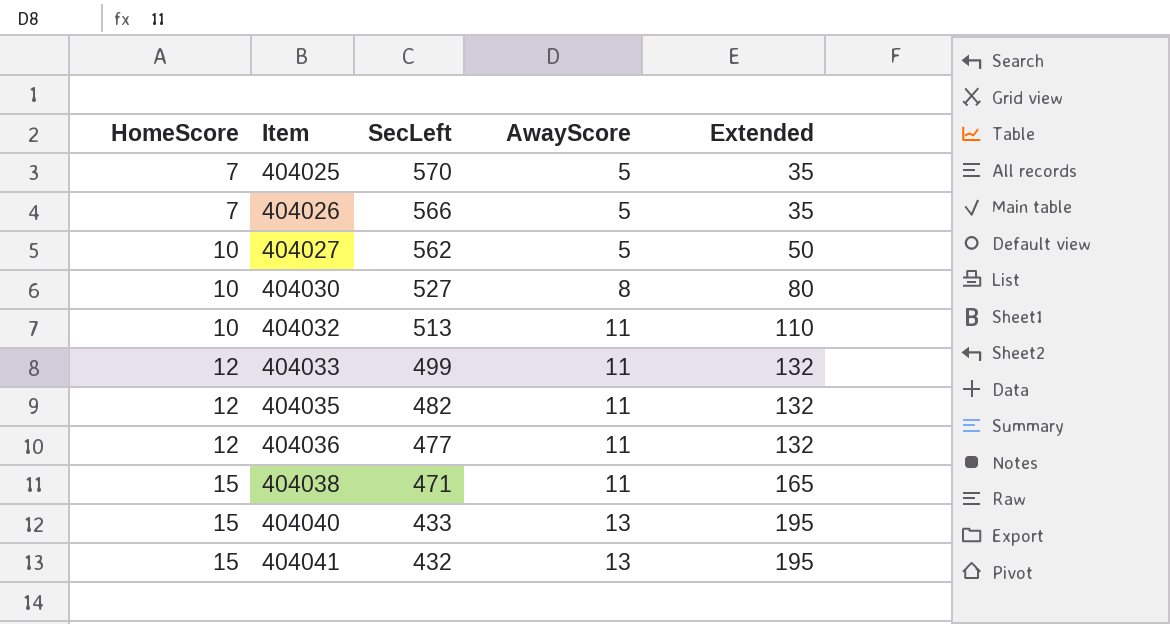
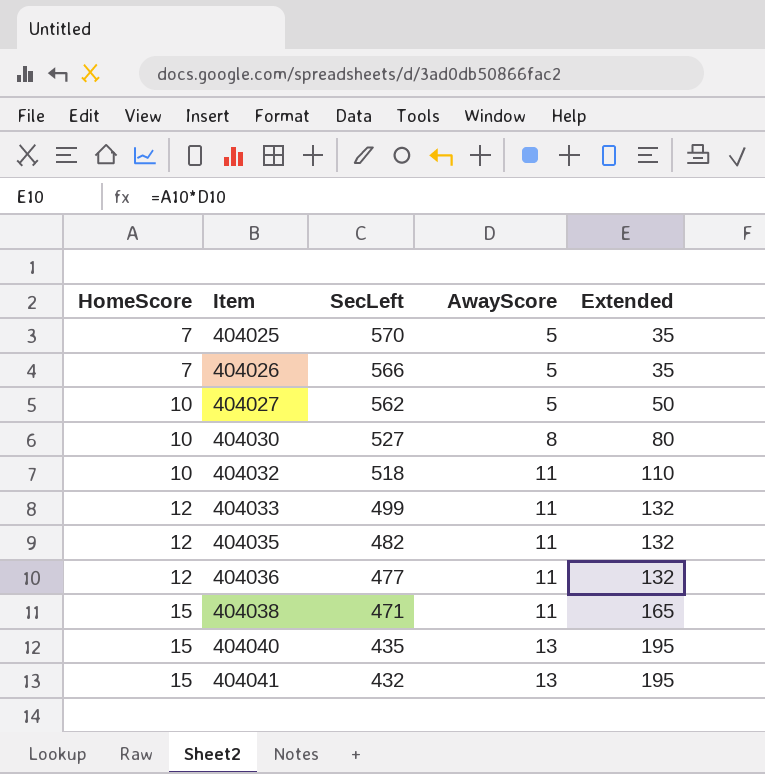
404032 | SecLeft: 513 -> 518
404040 | SecLeft: 433 -> 435

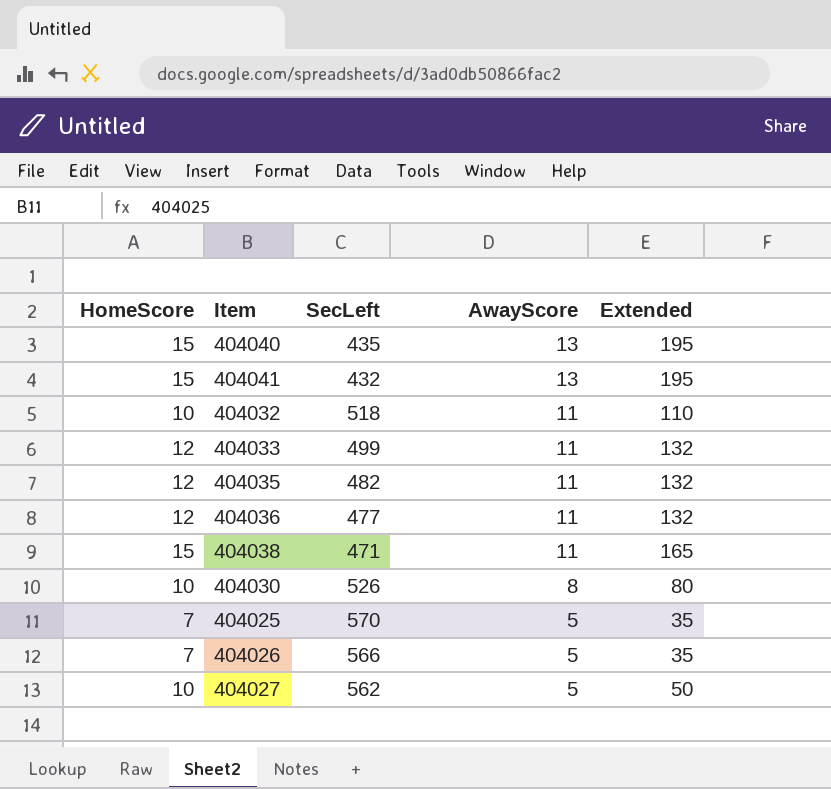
row order: HomeScore ascending -> AwayScore descending
404030 | SecLeft: 527 -> 526

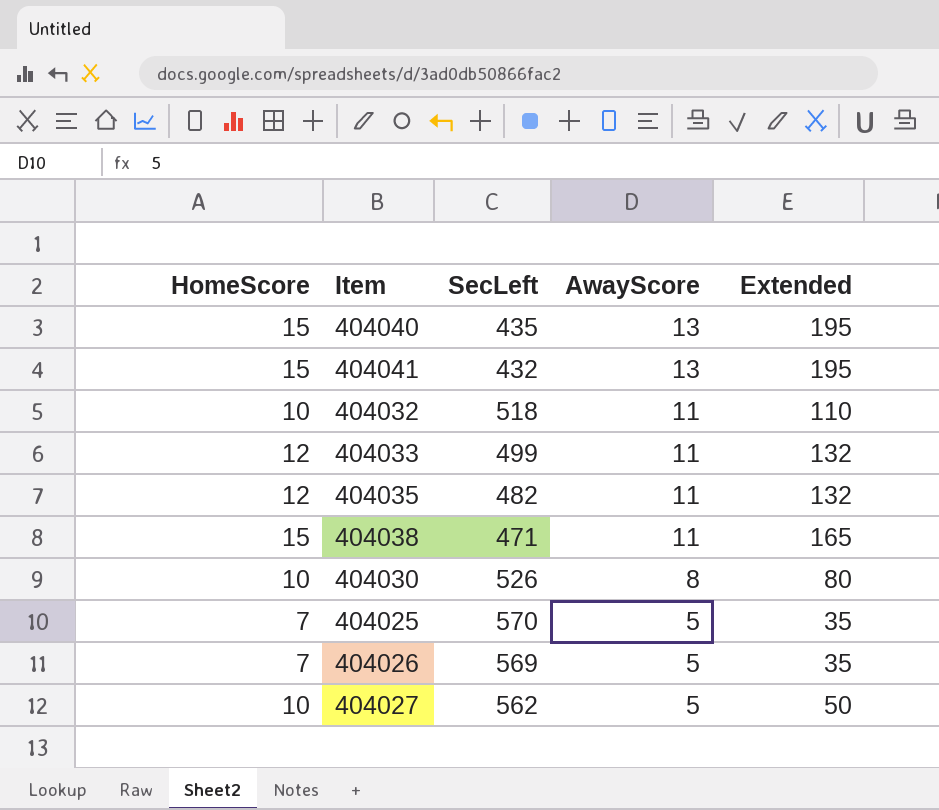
row 404036: 12 | 477 | 11 | 132 -> none
404026 | SecLeft: 566 -> 569

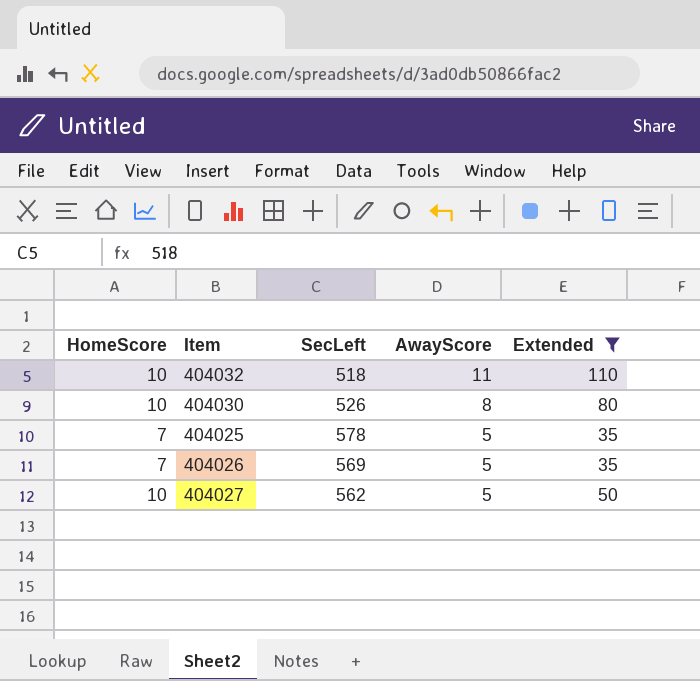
filter: none -> Extended <= 110
404025 | SecLeft: 570 -> 578

